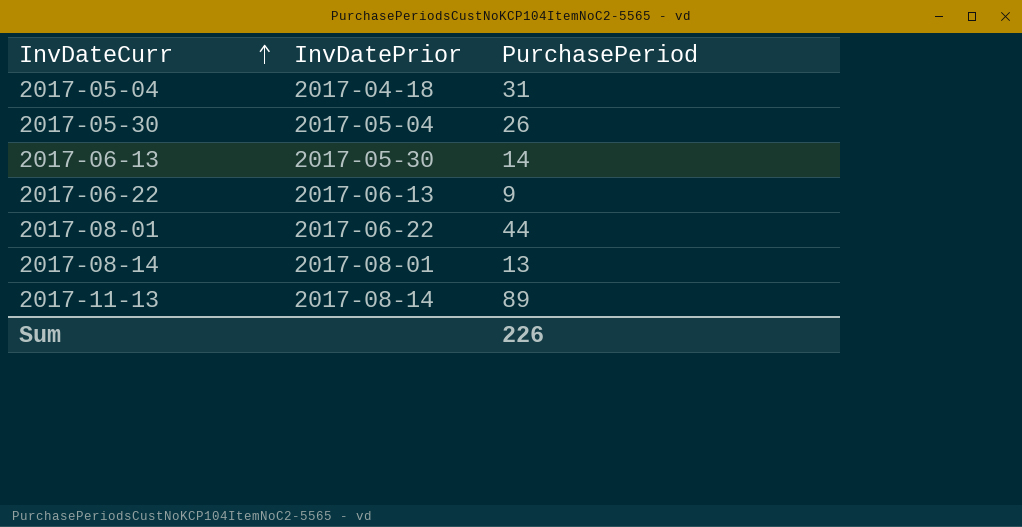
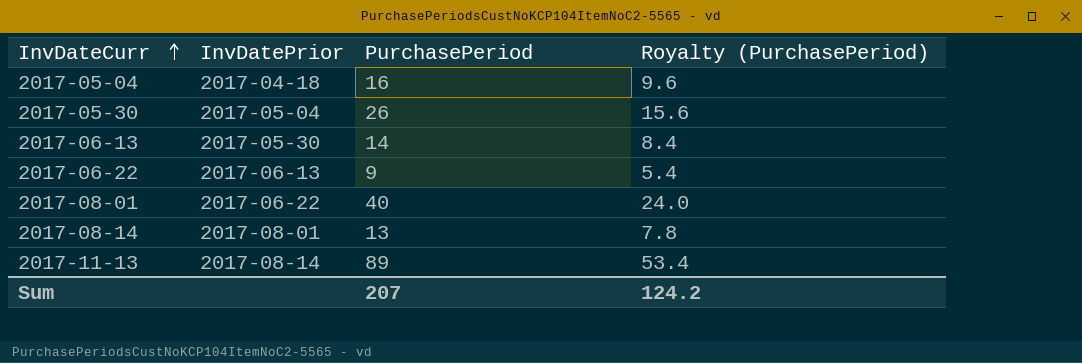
column Royalty (PurchasePeriod) | formula: none -> [PurchasePeriod] * 0.6
2017-05-04 | PurchasePeriod: 31 -> 16
2017-08-01 | PurchasePeriod: 44 -> 40
Sum | PurchasePeriod: 226 -> 207

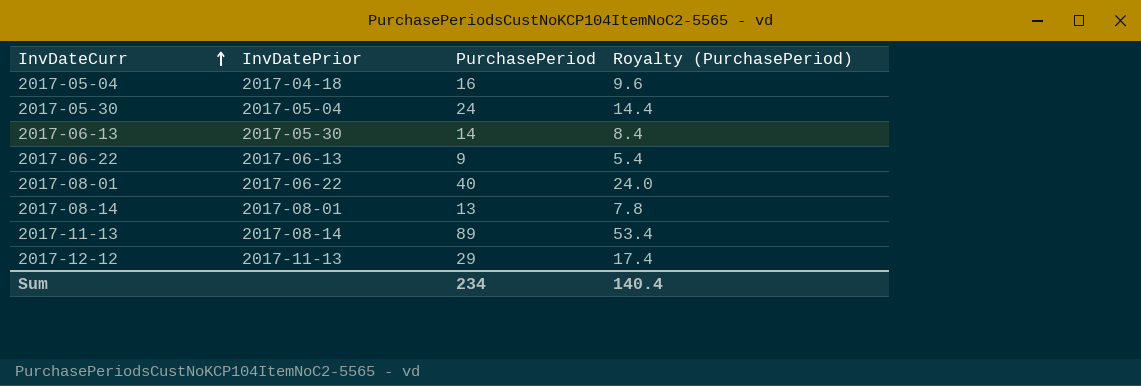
2017-05-30 | PurchasePeriod: 26 -> 24
2017-05-30 | Royalty (PurchasePeriod): 15.6 -> 14.4
row 2017-12-12: none -> 2017-11-13 | 29 | 17.4
Sum | PurchasePeriod: 207 -> 234
Sum | Royalty (PurchasePeriod): 124.2 -> 140.4

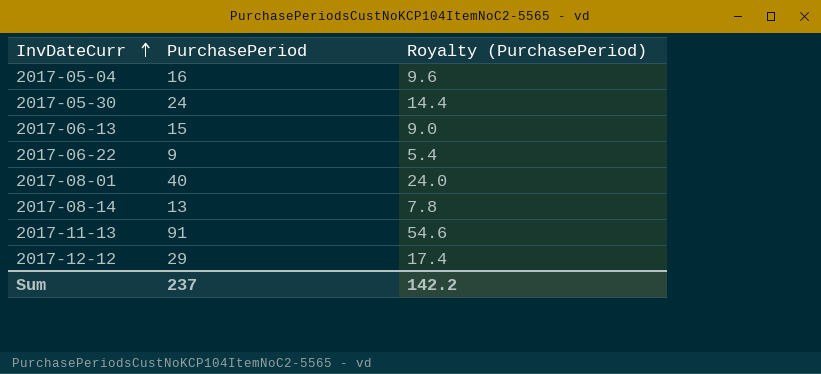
column InvDatePrior | position: 2 -> none
2017-06-13 | PurchasePeriod: 14 -> 15
2017-06-13 | Royalty (PurchasePeriod): 8.4 -> 9.0
2017-11-13 | PurchasePeriod: 89 -> 91
2017-11-13 | Royalty (PurchasePeriod): 53.4 -> 54.6
Sum | PurchasePeriod: 234 -> 237
Sum | Royalty (PurchasePeriod): 140.4 -> 142.2

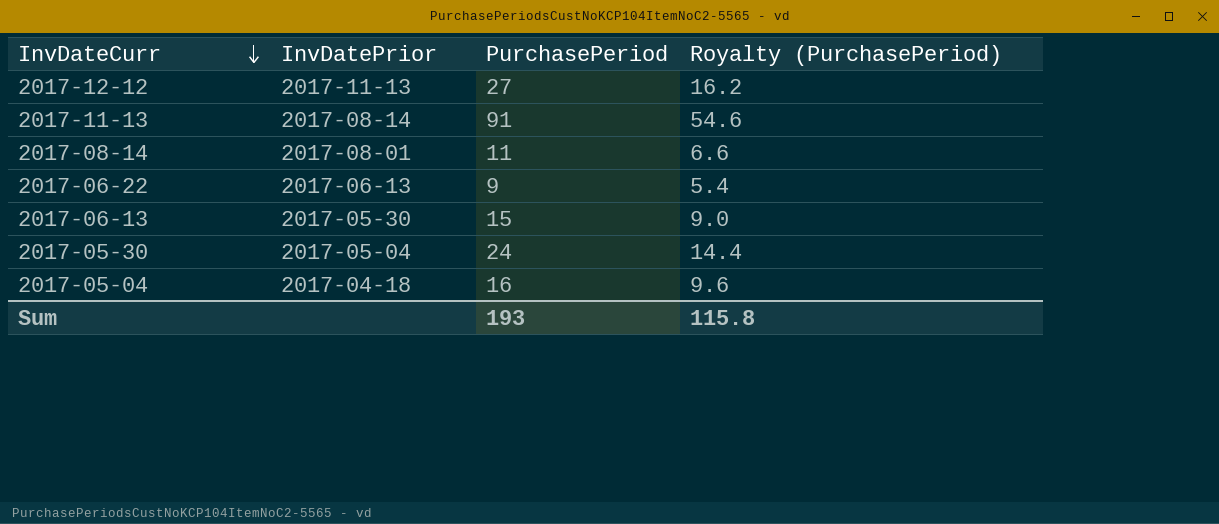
row order: InvDateCurr ascending -> InvDateCurr descending
column InvDatePrior | position: none -> 2
row 2017-08-01: 40 | 24.0 -> none
2017-12-12 | PurchasePeriod: 29 -> 27
2017-12-12 | Royalty (PurchasePeriod): 17.4 -> 16.2
2017-08-14 | PurchasePeriod: 13 -> 11
2017-08-14 | Royalty (PurchasePeriod): 7.8 -> 6.6
Sum | PurchasePeriod: 237 -> 193
Sum | Royalty (PurchasePeriod): 142.2 -> 115.8

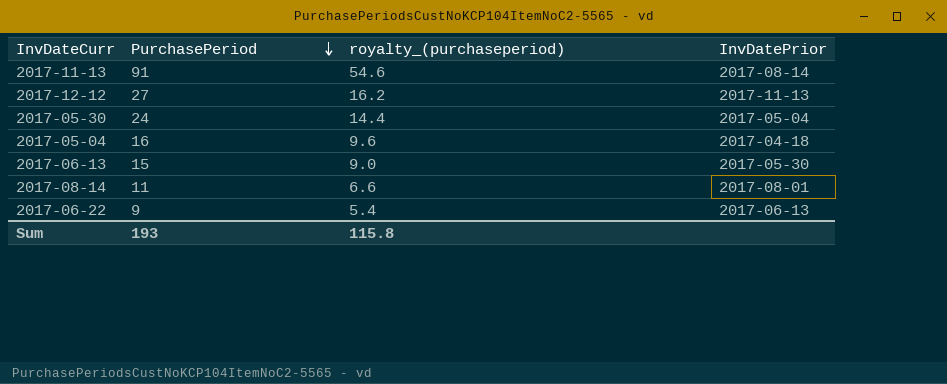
row order: InvDateCurr descending -> PurchasePeriod descending
column name: Royalty (PurchasePeriod) -> royalty_(purchaseperiod)
column InvDatePrior | position: 2 -> 4

